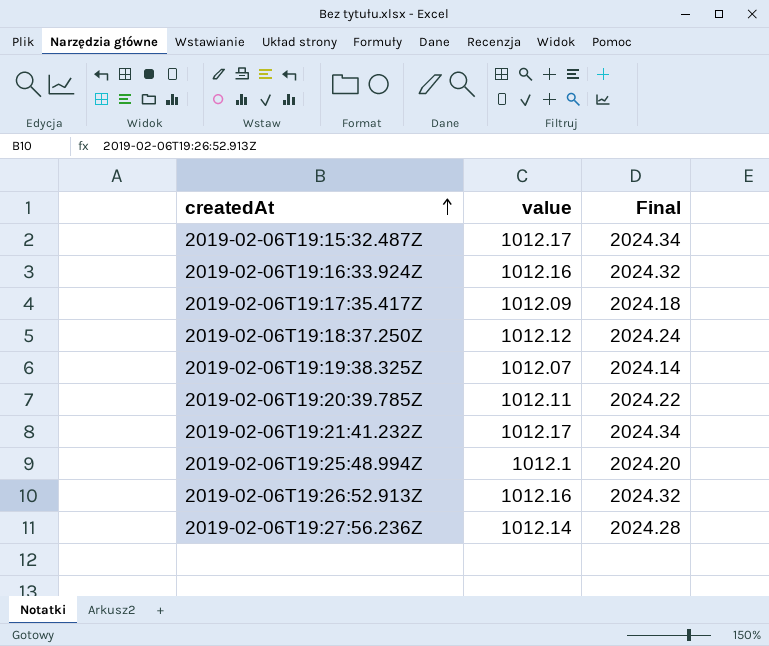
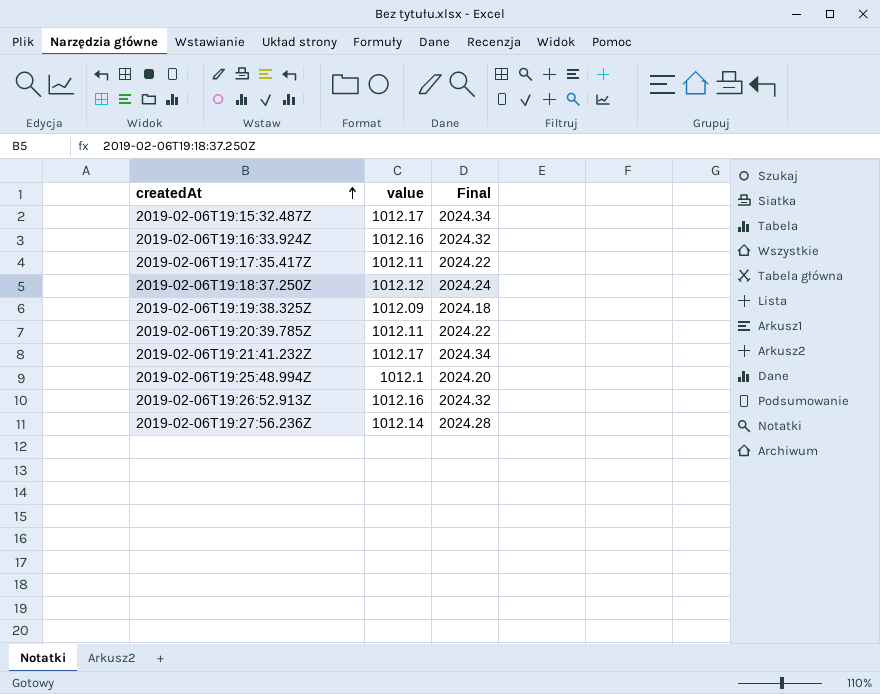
2019-02-06T19:17:35.417Z | value: 1012.09 -> 1012.11
2019-02-06T19:17:35.417Z | Final: 2024.18 -> 2024.22
2019-02-06T19:19:38.325Z | value: 1012.07 -> 1012.09
2019-02-06T19:19:38.325Z | Final: 2024.14 -> 2024.18

